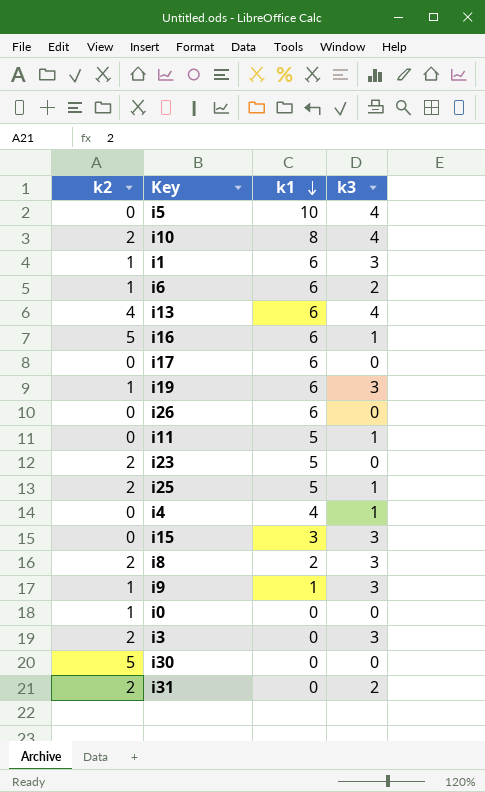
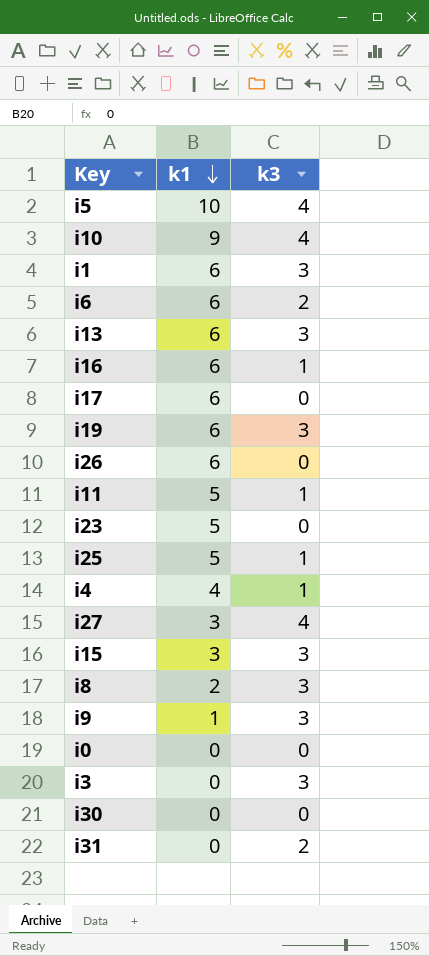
column k2 | position: 1 -> none
i10 | k1: 8 -> 9
i13 | k3: 4 -> 3
row i27: none -> 3 | 4

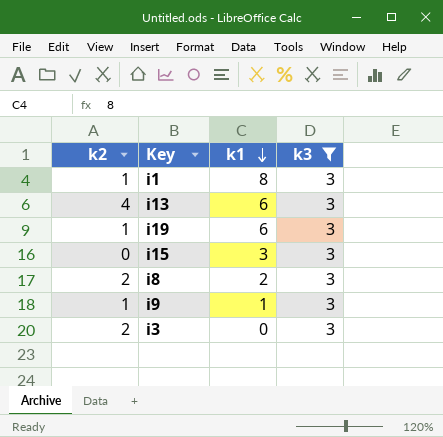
filter: none -> k3 = 3
column k2 | position: none -> 1
i1 | k1: 6 -> 8

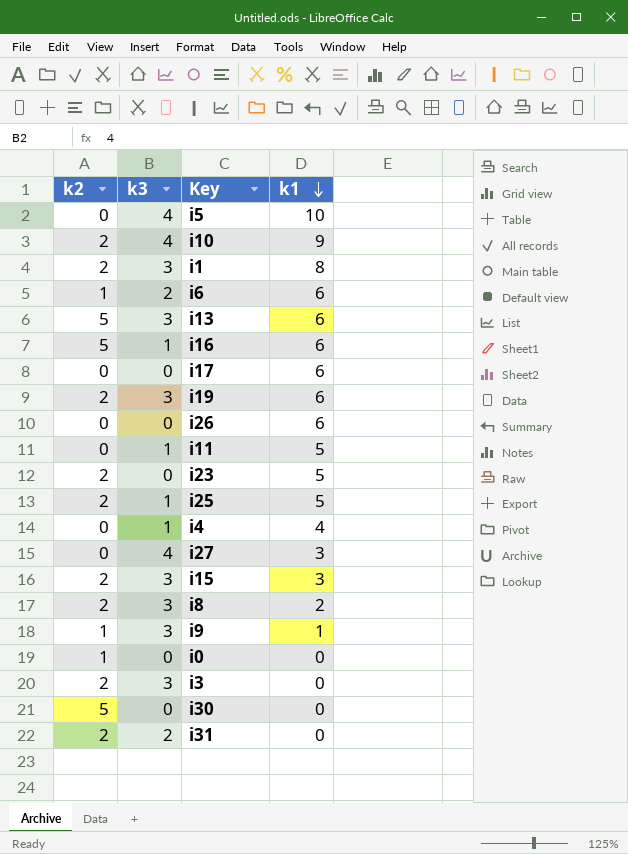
filter: k3 = 3 -> none
column k3 | position: 4 -> 2
i1 | k2: 1 -> 2
i13 | k2: 4 -> 5
i19 | k2: 1 -> 2
i15 | k2: 0 -> 2

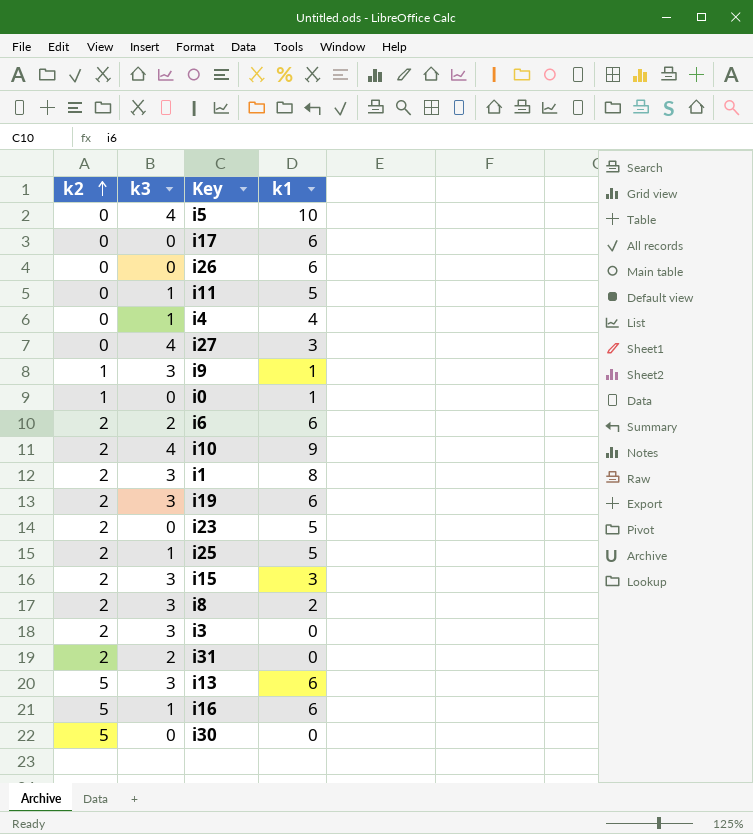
row order: k1 descending -> k2 ascending
i0 | k1: 0 -> 1
i6 | k2: 1 -> 2

